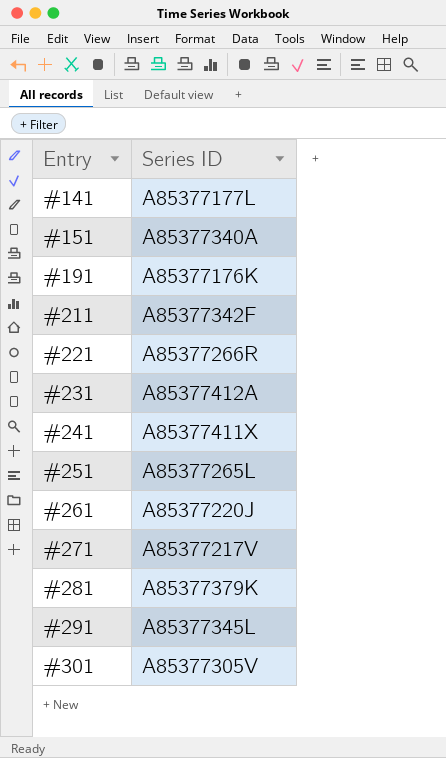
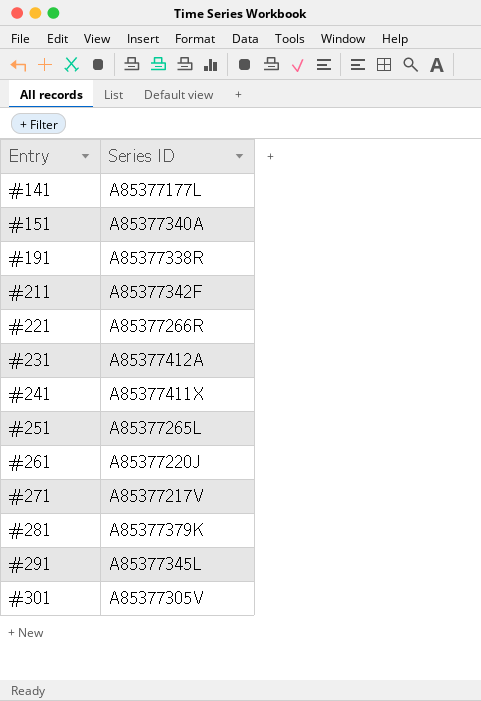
#191 | Series ID: A85377176K -> A85377338R

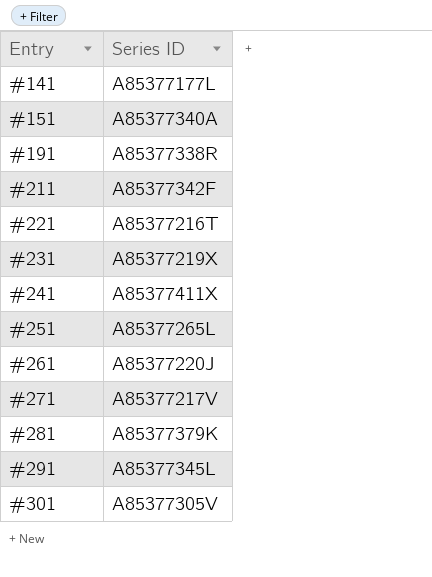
#221 | Series ID: A85377266R -> A85377216T
#231 | Series ID: A85377412A -> A85377219X

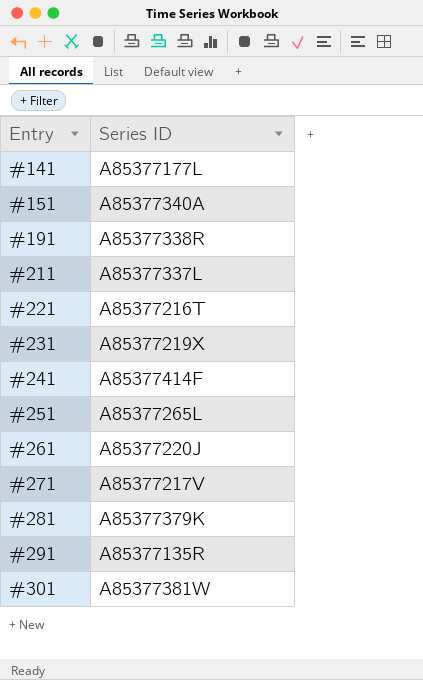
#211 | Series ID: A85377342F -> A85377337L
#241 | Series ID: A85377411X -> A85377414F
#291 | Series ID: A85377345L -> A85377135R
#301 | Series ID: A85377305V -> A85377381W

